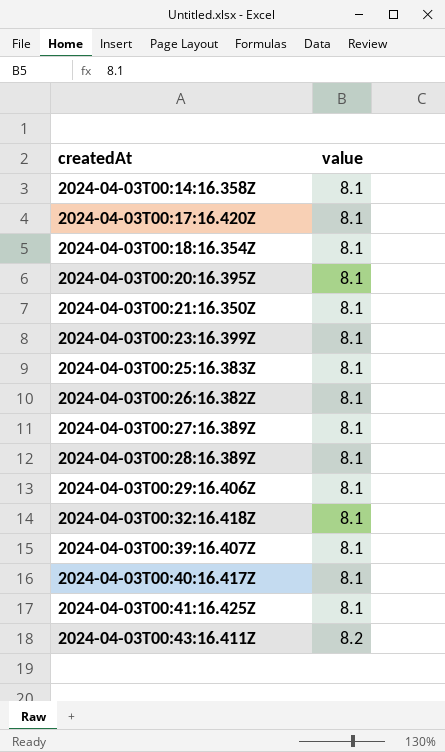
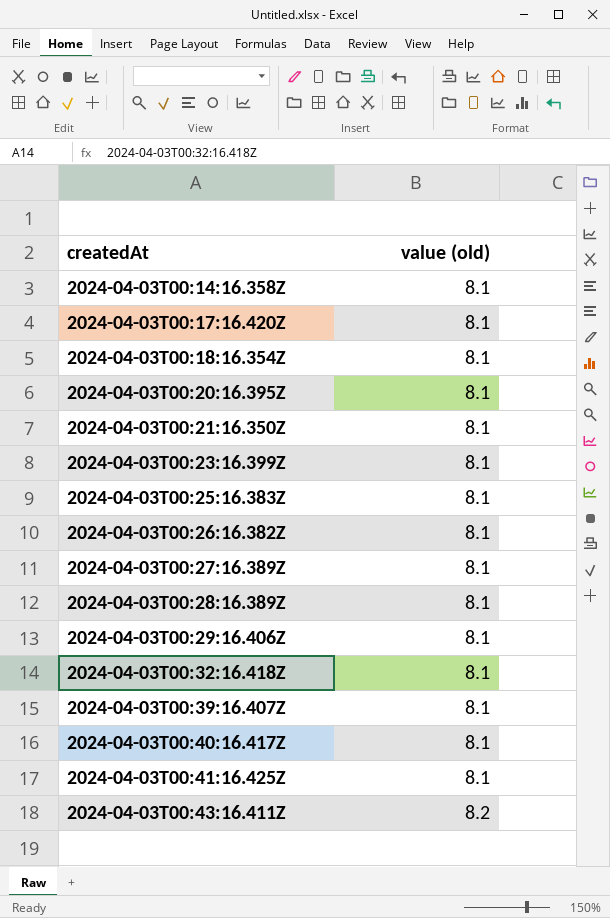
column name: value -> value (old)

